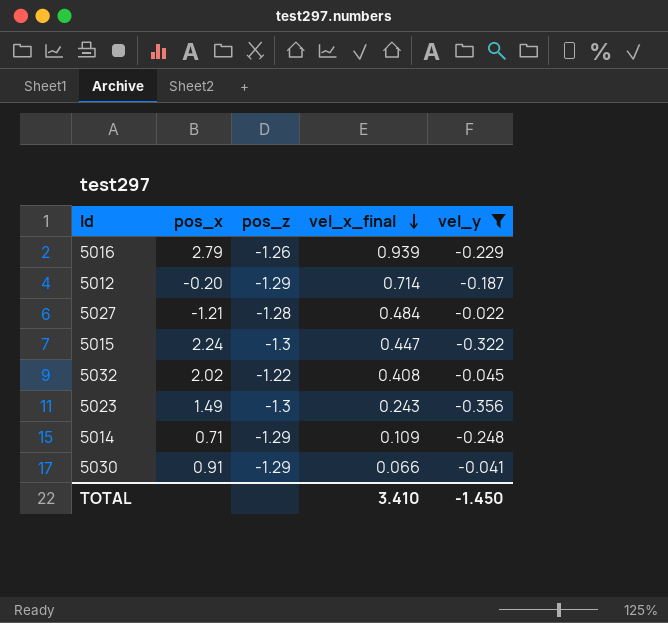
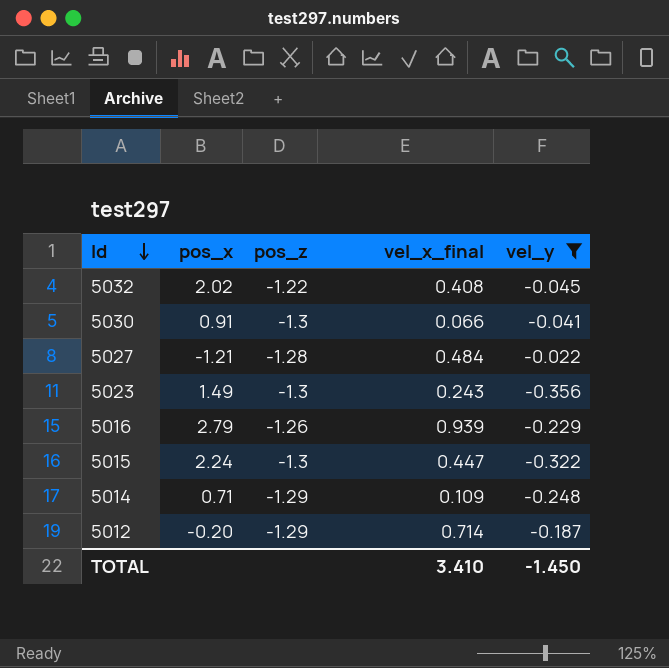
row order: vel_x_final descending -> Id descending
5030 | pos_z: -1.29 -> -1.3

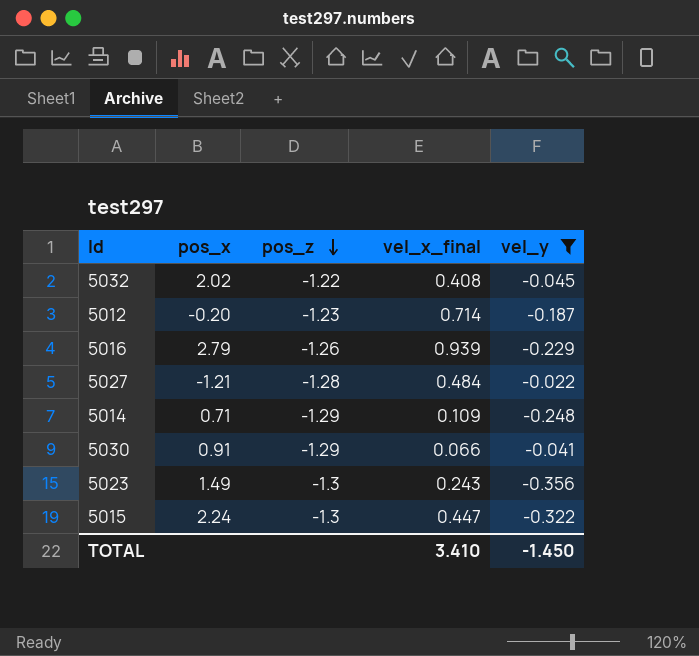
row order: Id descending -> pos_z descending
5012 | pos_z: -1.29 -> -1.23
5030 | pos_z: -1.3 -> -1.29

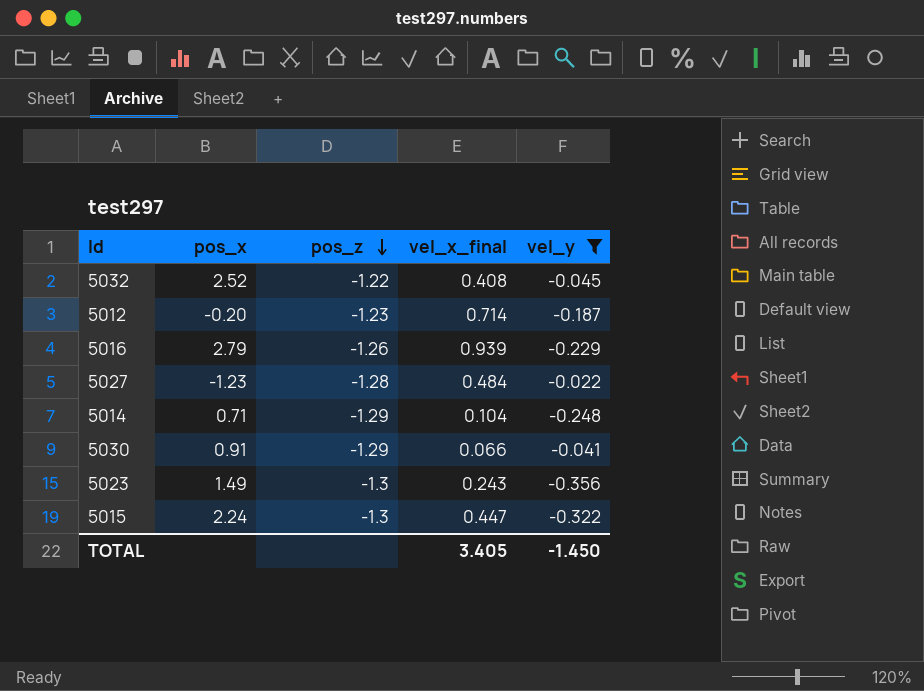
5032 | pos_x: 2.02 -> 2.52
5027 | pos_x: -1.21 -> -1.23
5014 | vel_x_final: 0.109 -> 0.104
TOTAL | vel_x_final: 3.410 -> 3.405

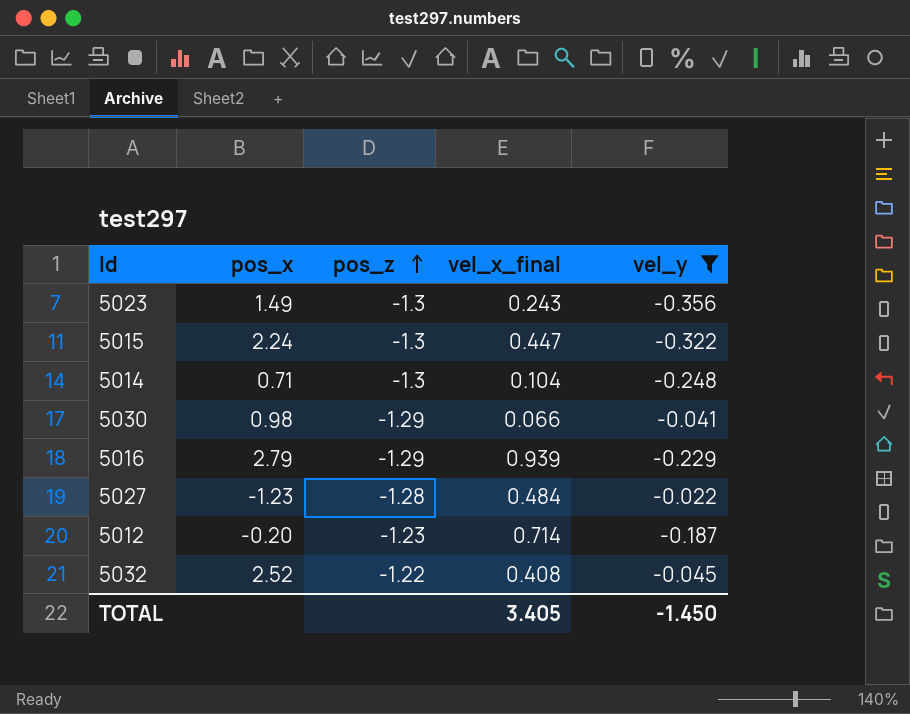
row order: pos_z descending -> pos_z ascending
5014 | pos_z: -1.29 -> -1.3
5030 | pos_x: 0.91 -> 0.98
5016 | pos_z: -1.26 -> -1.29

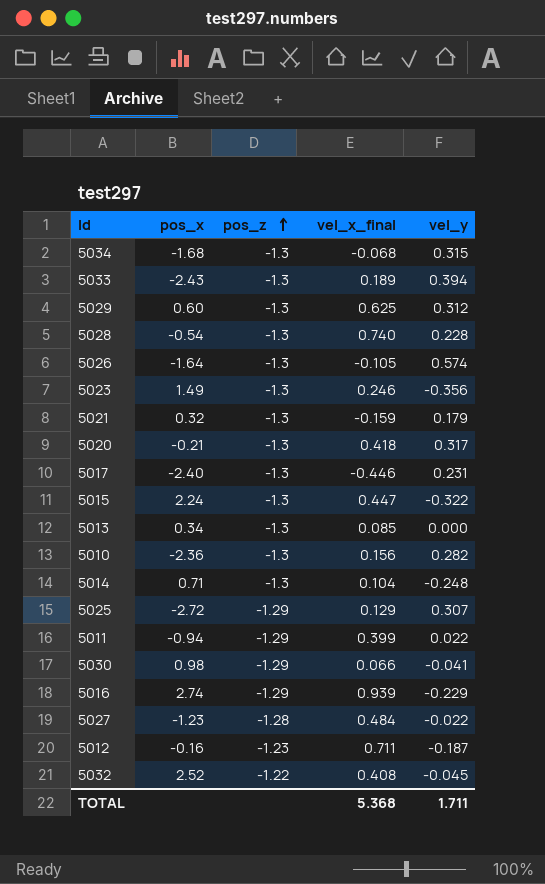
filter: vel_y <= -0.022 -> none
5023 | vel_x_final: 0.243 -> 0.246
5016 | pos_x: 2.79 -> 2.74
5012 | pos_x: -0.20 -> -0.16
5012 | vel_x_final: 0.714 -> 0.711
TOTAL | vel_x_final: 3.405 -> 5.368
TOTAL | vel_y: -1.450 -> 1.711

